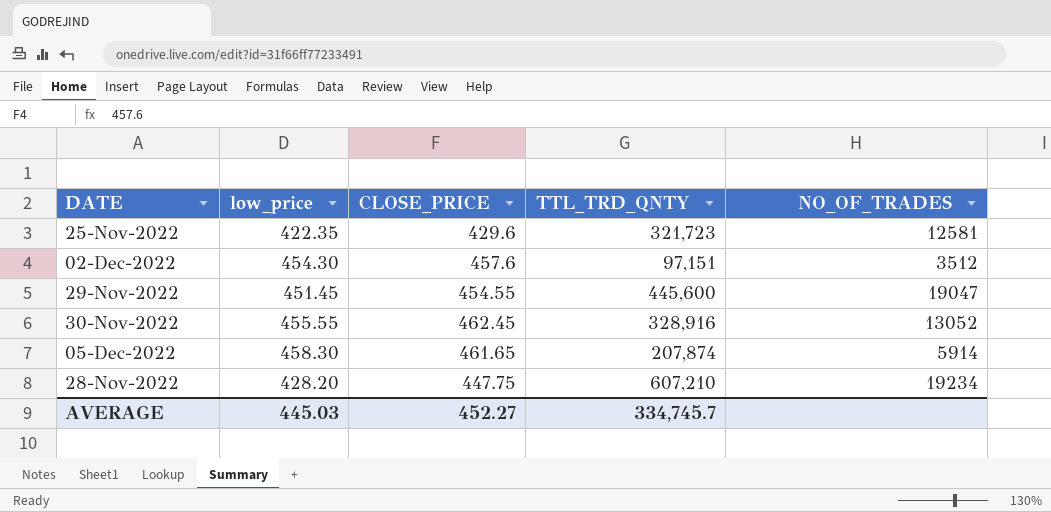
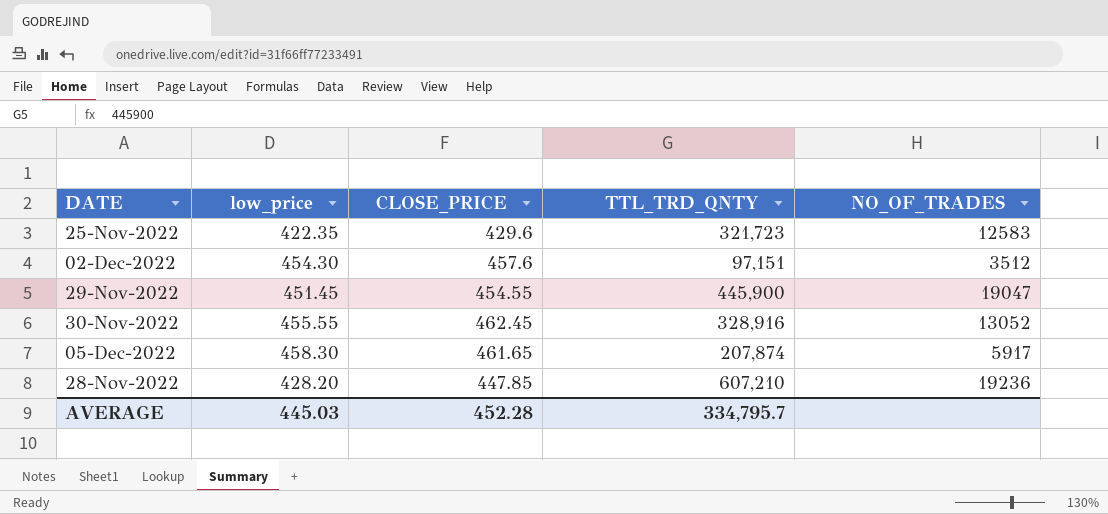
25-Nov-2022 | NO_OF_TRADES: 12581 -> 12583
29-Nov-2022 | TTL_TRD_QNTY: 445,600 -> 445,900
05-Dec-2022 | NO_OF_TRADES: 5914 -> 5917
28-Nov-2022 | CLOSE_PRICE: 447.75 -> 447.85
28-Nov-2022 | NO_OF_TRADES: 19234 -> 19236
AVERAGE | CLOSE_PRICE: 452.27 -> 452.28
AVERAGE | TTL_TRD_QNTY: 334,745.7 -> 334,795.7

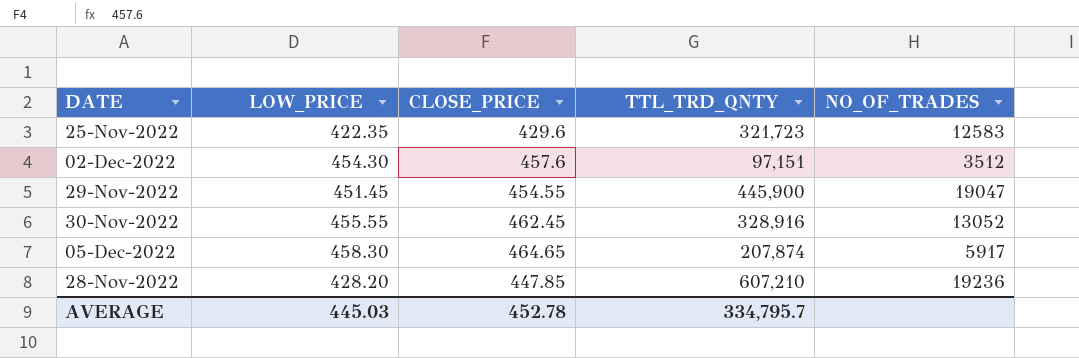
column name: low_price -> LOW_PRICE
05-Dec-2022 | CLOSE_PRICE: 461.65 -> 464.65
AVERAGE | CLOSE_PRICE: 452.28 -> 452.78

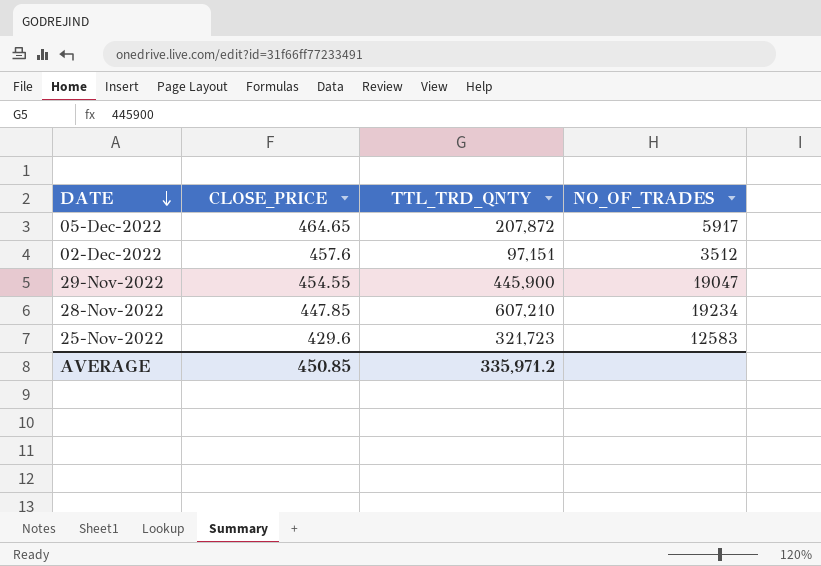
row order: none -> DATE descending
column LOW_PRICE | position: 2 -> none
row 30-Nov-2022: 455.55 | 462.45 | 328,916 | 13052 -> none
05-Dec-2022 | TTL_TRD_QNTY: 207,874 -> 207,872
28-Nov-2022 | NO_OF_TRADES: 19236 -> 19234
AVERAGE | CLOSE_PRICE: 452.78 -> 450.85
AVERAGE | TTL_TRD_QNTY: 334,795.7 -> 335,971.2

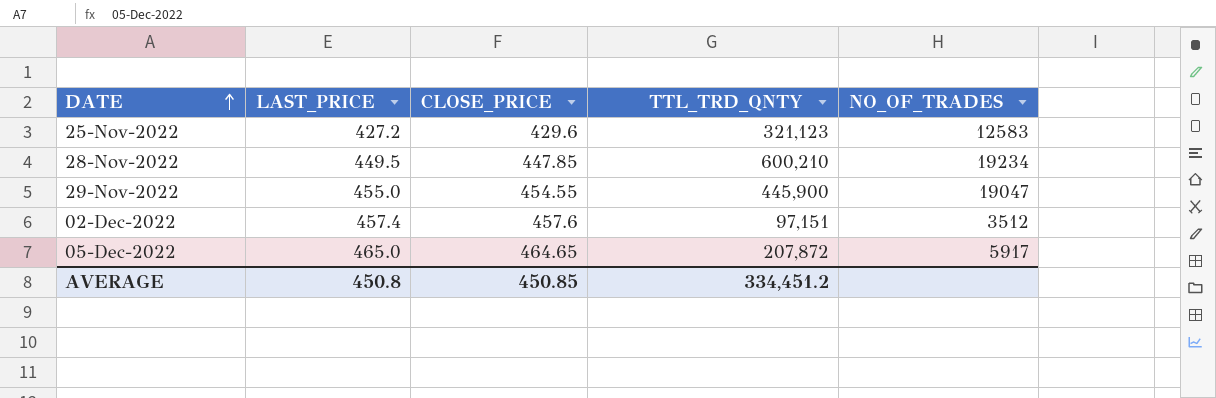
row order: DATE descending -> DATE ascending
column LAST_PRICE | position: none -> 2
25-Nov-2022 | TTL_TRD_QNTY: 321,723 -> 321,123
28-Nov-2022 | TTL_TRD_QNTY: 607,210 -> 600,210
AVERAGE | TTL_TRD_QNTY: 335,971.2 -> 334,451.2

